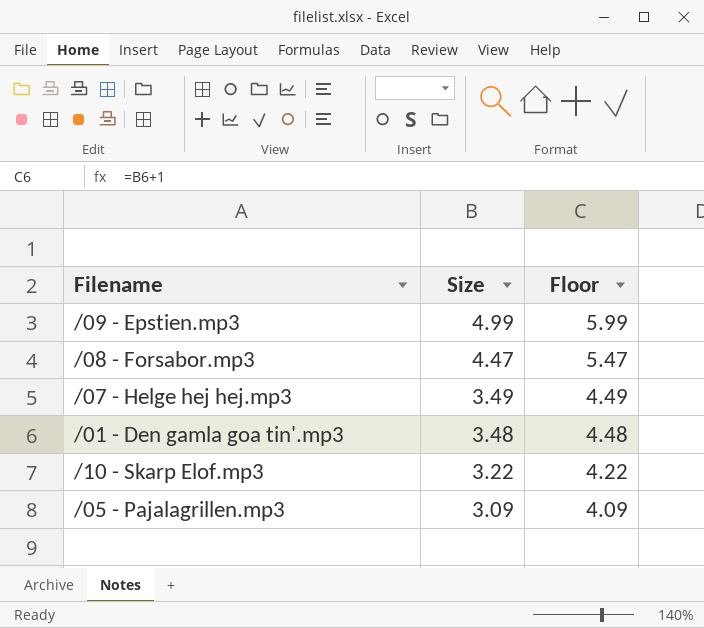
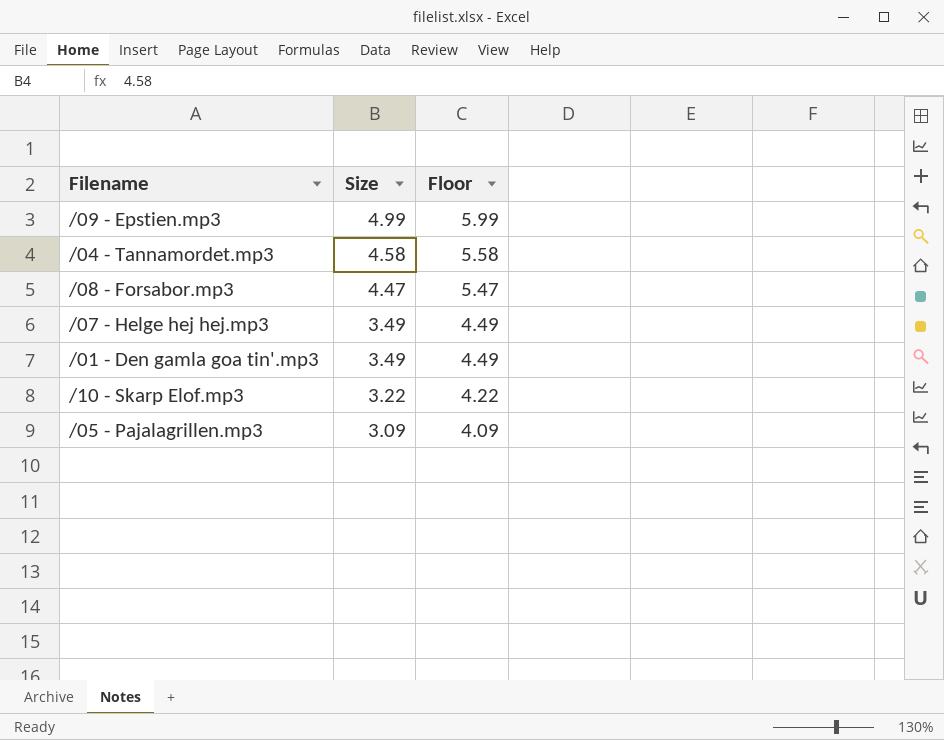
row /04 - Tannamordet.mp3: none -> 4.58 | 5.58
/01 - Den gamla goa tin'.mp3 | Size: 3.48 -> 3.49
/01 - Den gamla goa tin'.mp3 | Floor: 4.48 -> 4.49

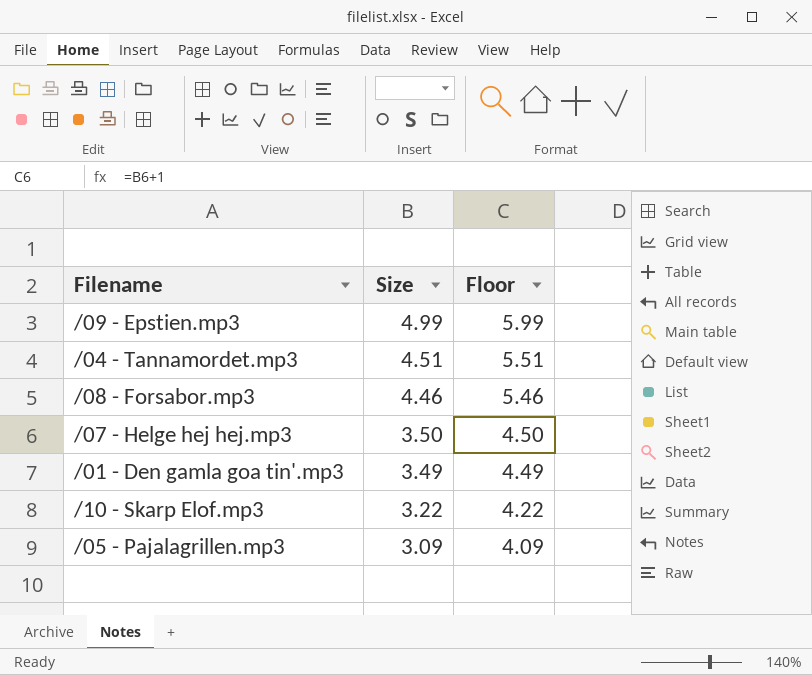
/04 - Tannamordet.mp3 | Size: 4.58 -> 4.51
/04 - Tannamordet.mp3 | Floor: 5.58 -> 5.51
/08 - Forsabor.mp3 | Size: 4.47 -> 4.46
/08 - Forsabor.mp3 | Floor: 5.47 -> 5.46
/07 - Helge hej hej.mp3 | Size: 3.49 -> 3.50
/07 - Helge hej hej.mp3 | Floor: 4.49 -> 4.50

